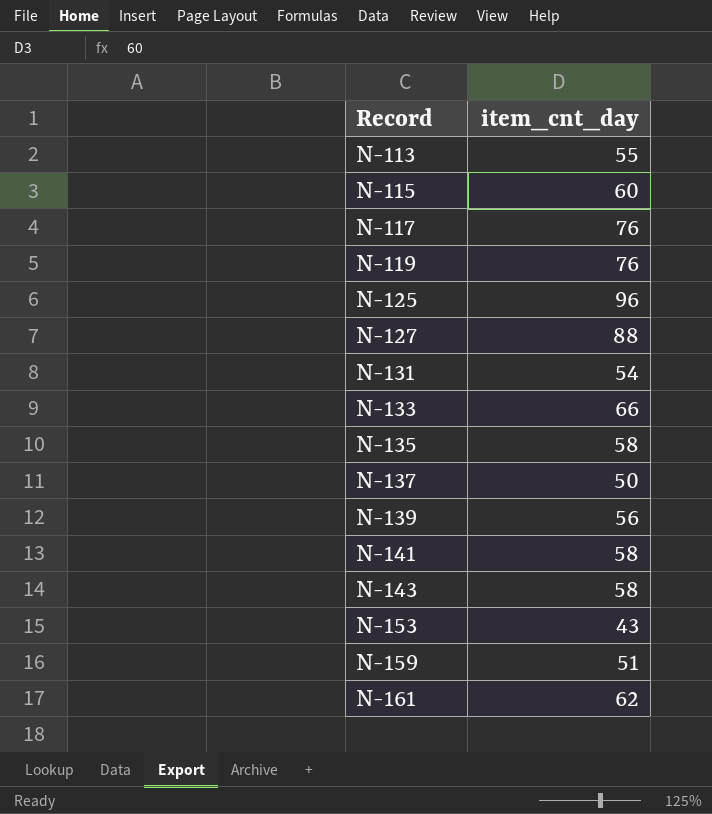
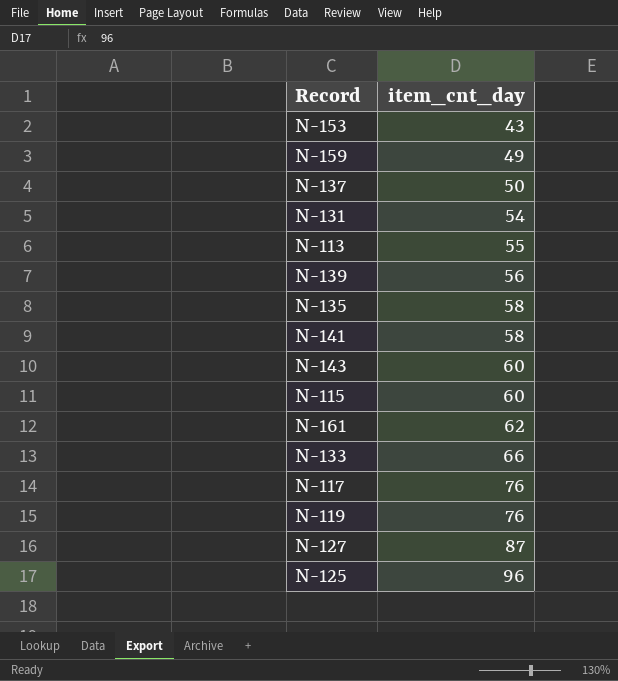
row order: Record ascending -> item_cnt_day ascending
N-159 | item_cnt_day: 51 -> 49
N-143 | item_cnt_day: 58 -> 60
N-127 | item_cnt_day: 88 -> 87

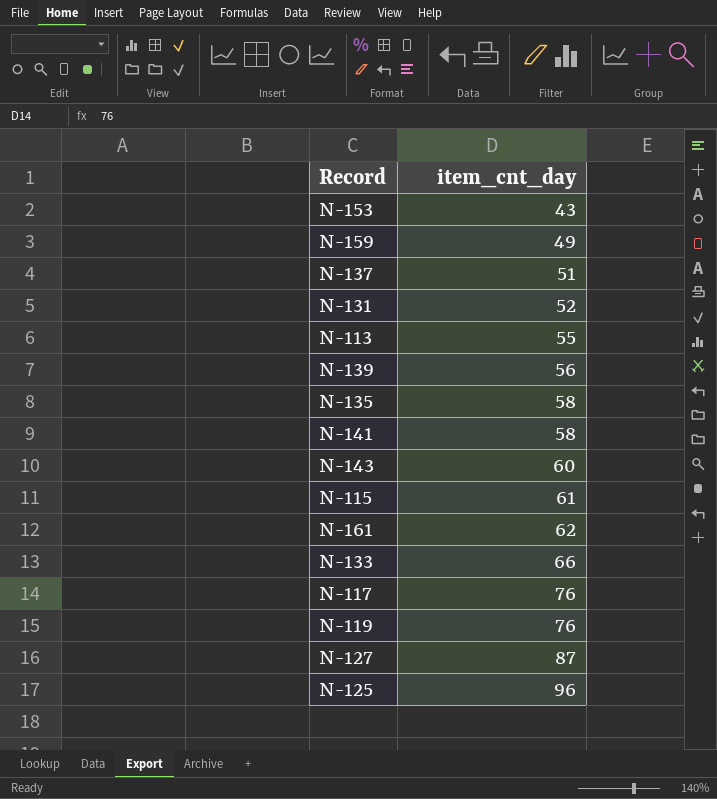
N-137 | item_cnt_day: 50 -> 51
N-131 | item_cnt_day: 54 -> 52
N-115 | item_cnt_day: 60 -> 61

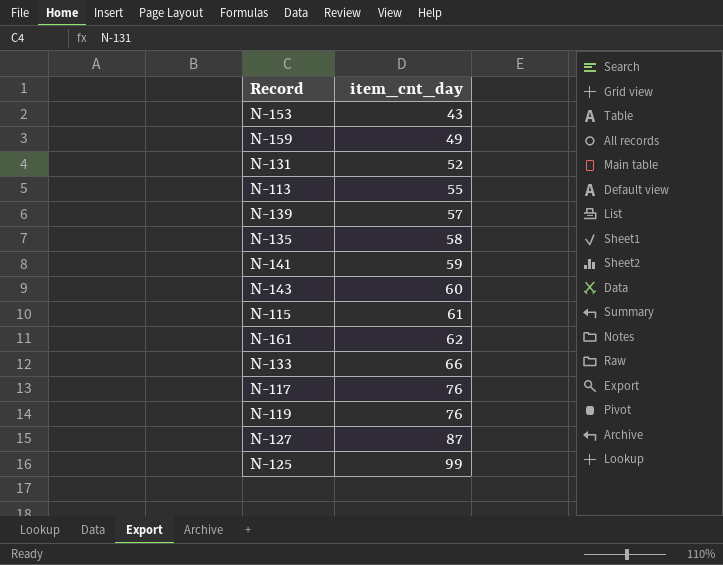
row N-137: 51 -> none
N-139 | item_cnt_day: 56 -> 57
N-141 | item_cnt_day: 58 -> 59
N-125 | item_cnt_day: 96 -> 99

